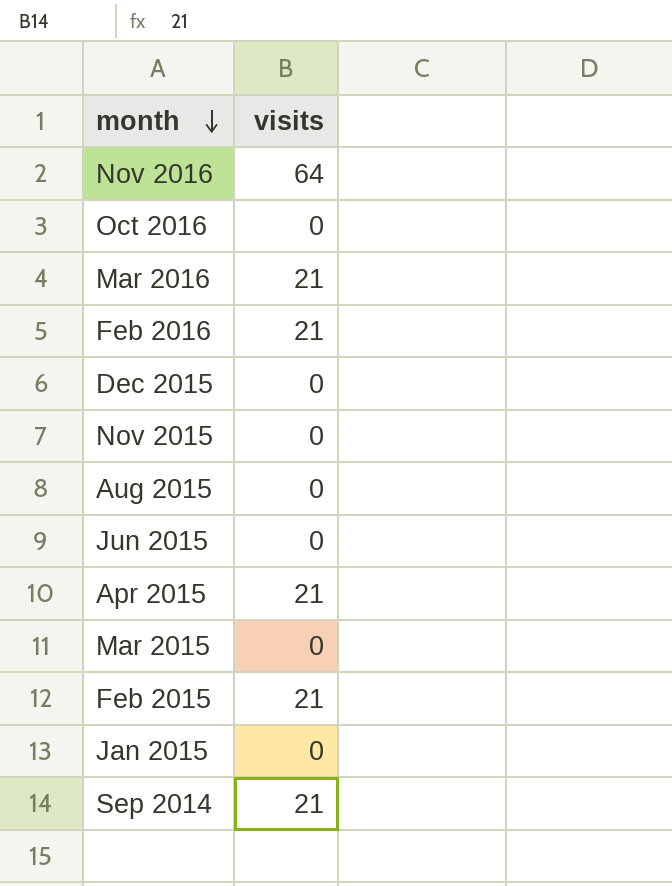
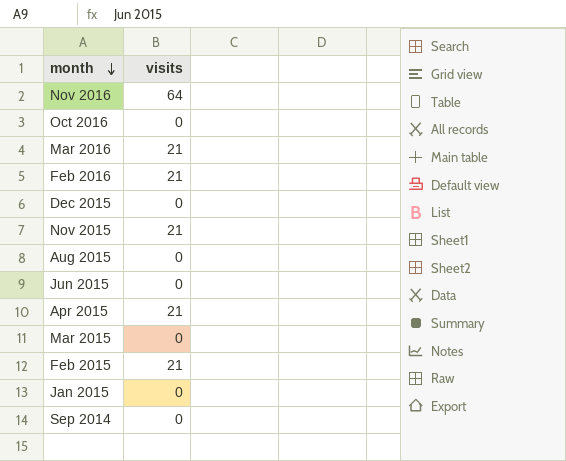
Nov 2015 | visits: 0 -> 21
Sep 2014 | visits: 21 -> 0

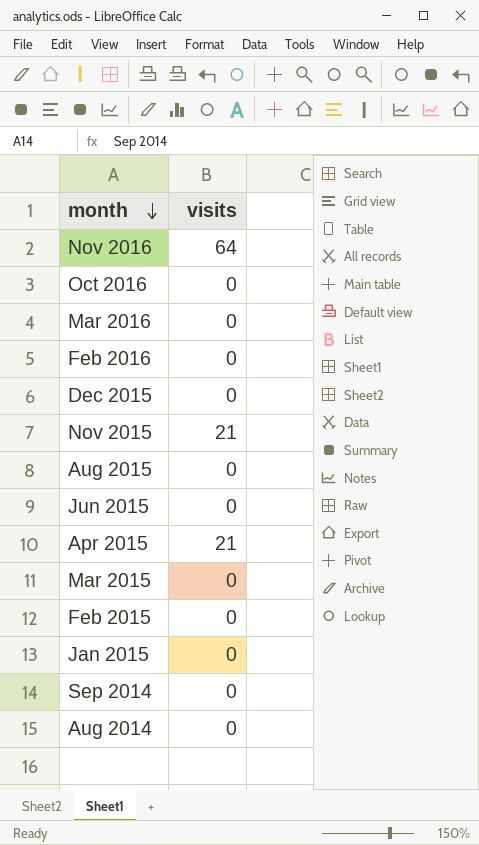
Mar 2016 | visits: 21 -> 0
Feb 2016 | visits: 21 -> 0
Feb 2015 | visits: 21 -> 0
row Aug 2014: none -> 0

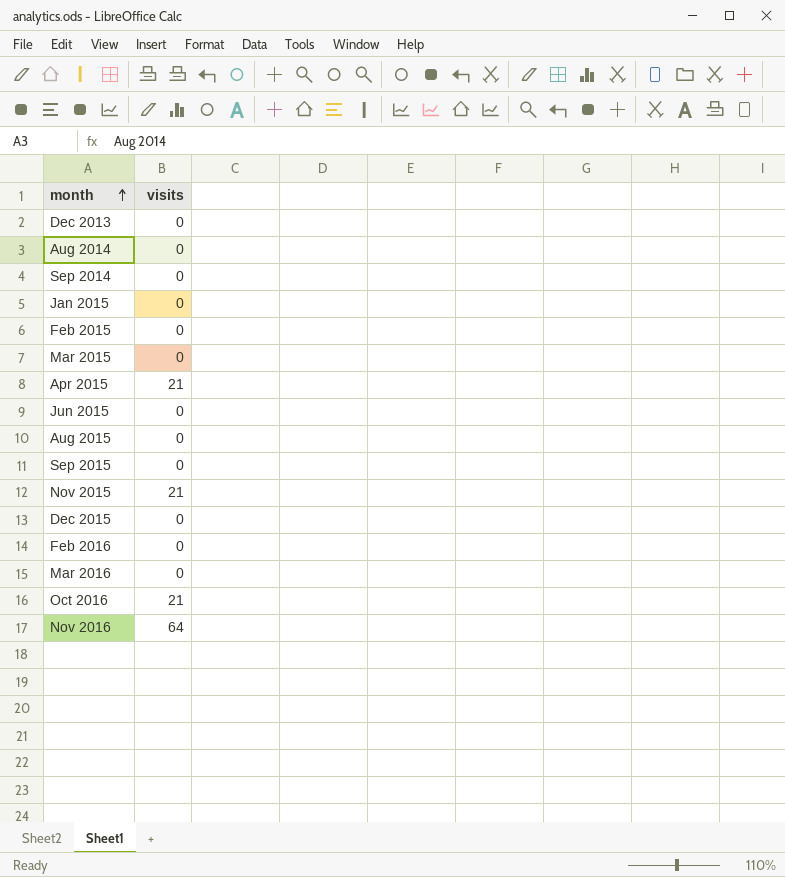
row order: month descending -> month ascending
row Dec 2013: none -> 0
row Sep 2015: none -> 0
Oct 2016 | visits: 0 -> 21

